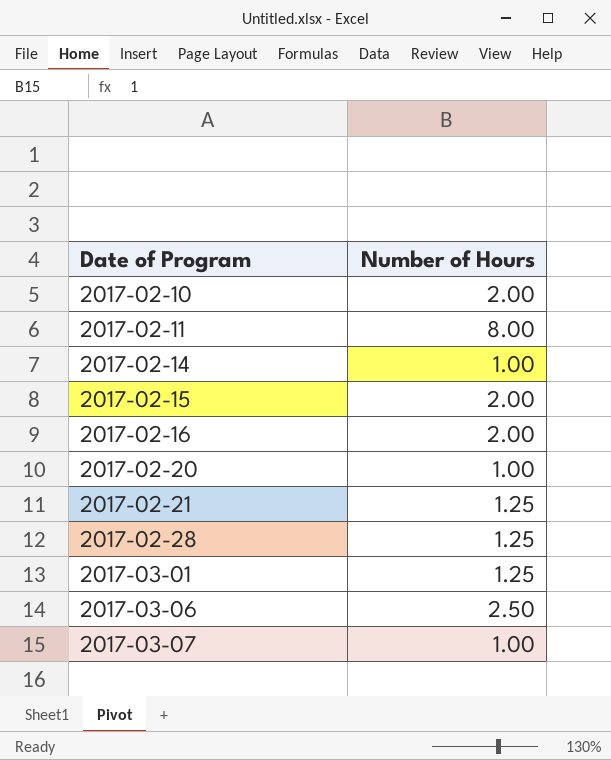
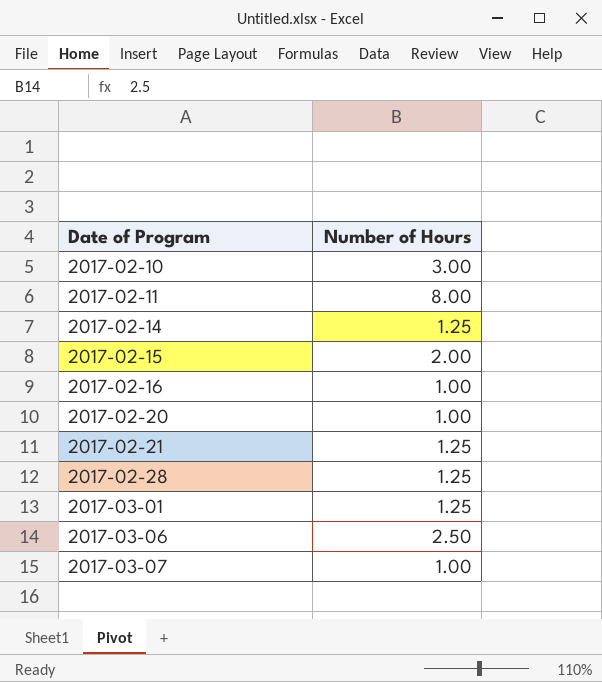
2017-02-10 | Number of Hours: 2.00 -> 3.00
2017-02-14 | Number of Hours: 1.00 -> 1.25
2017-02-16 | Number of Hours: 2.00 -> 1.00

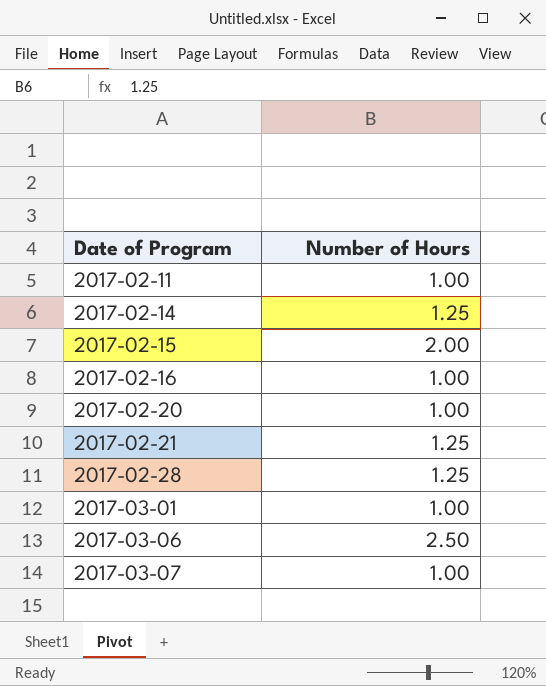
row 2017-02-10: 3.00 -> none
2017-02-11 | Number of Hours: 8.00 -> 1.00
2017-03-01 | Number of Hours: 1.25 -> 1.00

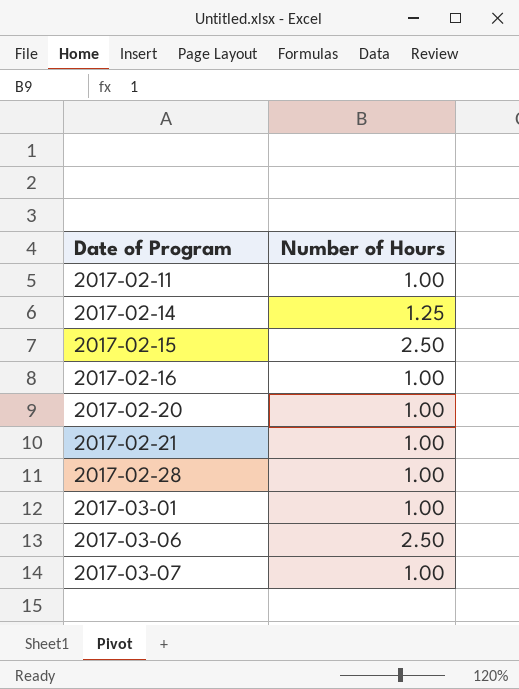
2017-02-15 | Number of Hours: 2.00 -> 2.50
2017-02-21 | Number of Hours: 1.25 -> 1.00
2017-02-28 | Number of Hours: 1.25 -> 1.00

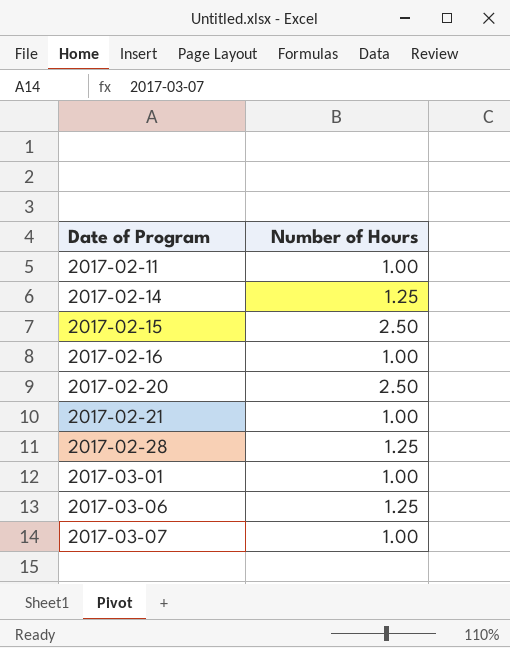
2017-02-20 | Number of Hours: 1.00 -> 2.50
2017-02-28 | Number of Hours: 1.00 -> 1.25
2017-03-06 | Number of Hours: 2.50 -> 1.25

